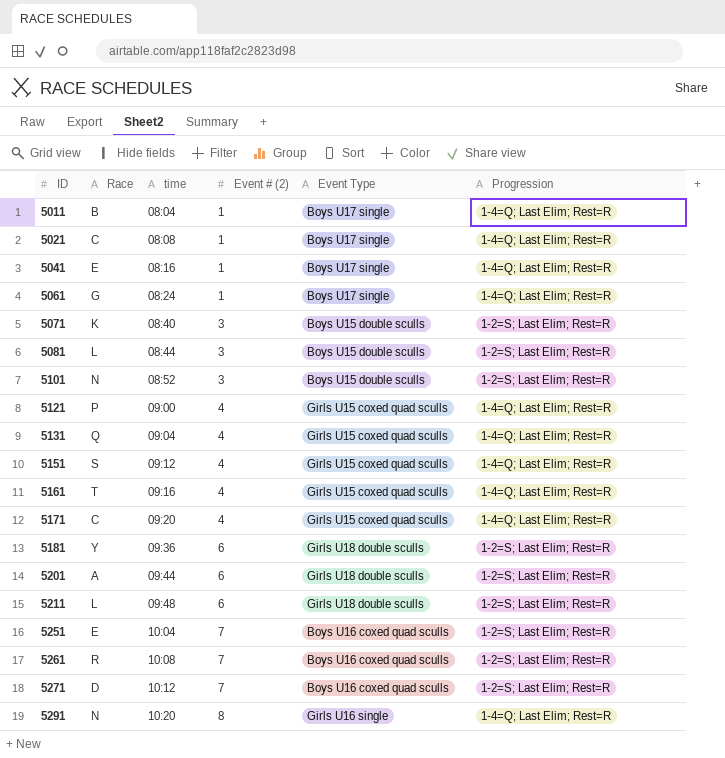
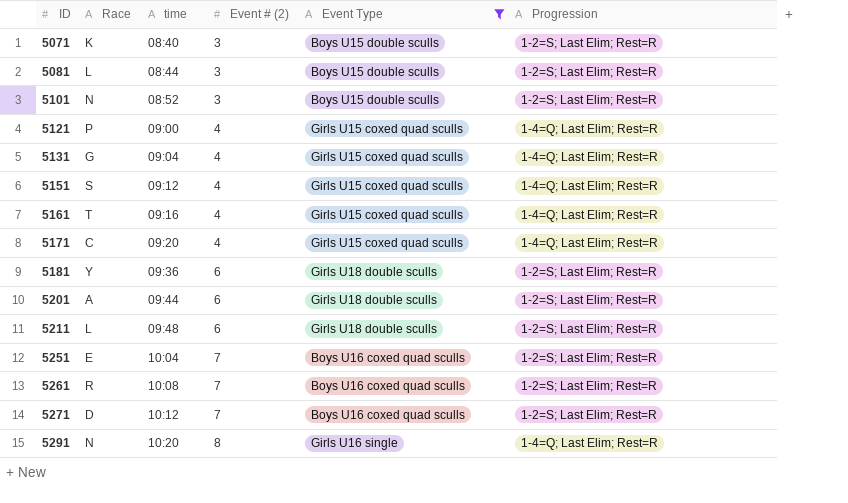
filter: none -> Event Type != Boys U17 single
5131 | Race: Q -> G

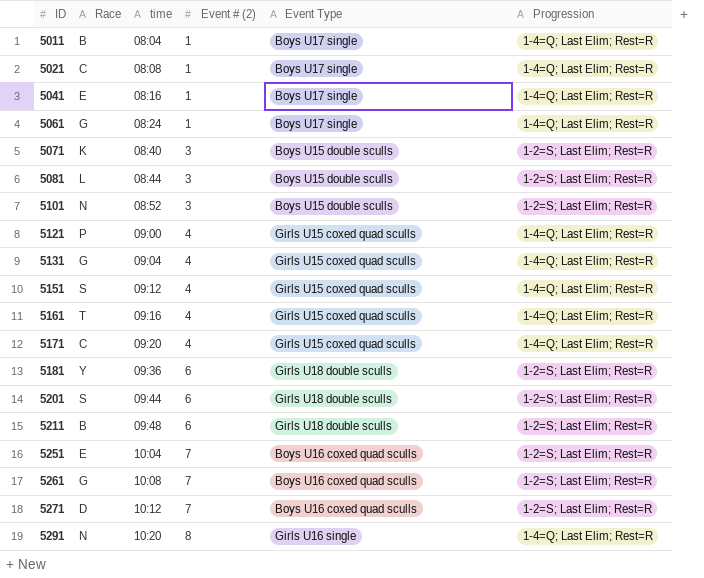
filter: Event Type != Boys U17 single -> none
5201 | Race: A -> S
5211 | Race: L -> B
5261 | Race: R -> G

